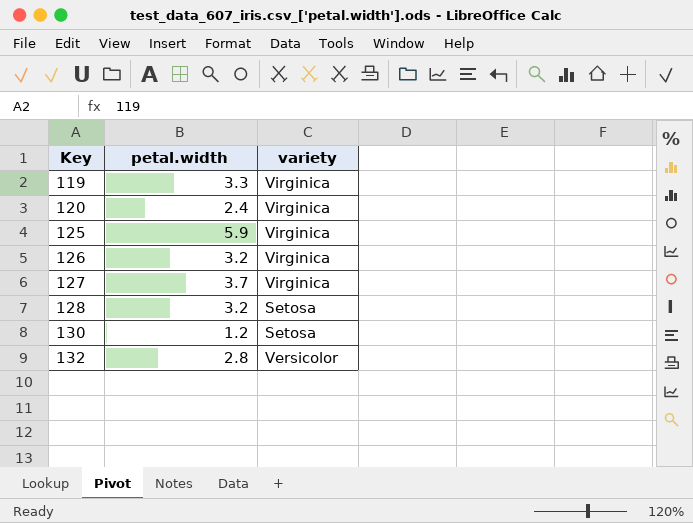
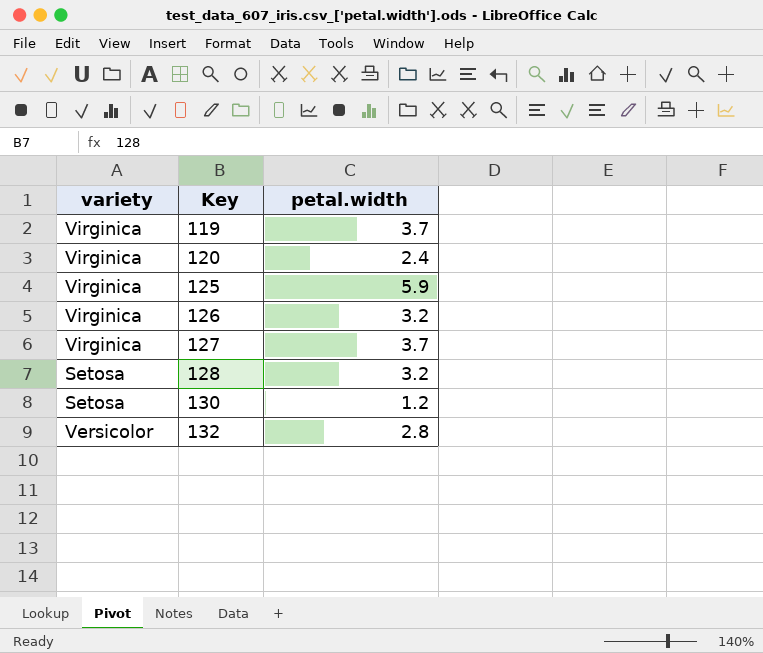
column variety | position: 3 -> 1
119 | petal.width: 3.3 -> 3.7

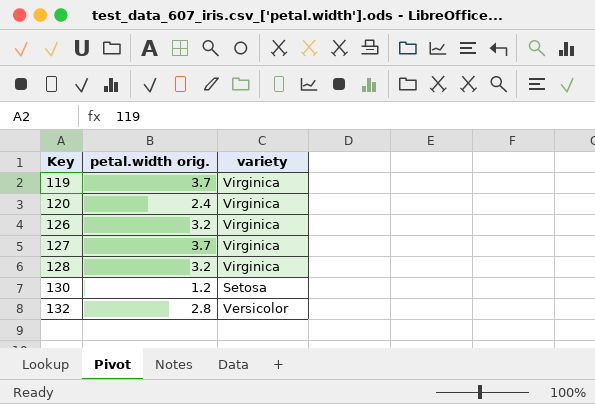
column name: petal.width -> petal.width orig.
column variety | position: 1 -> 3
row 125: Virginica | 5.9 -> none
128 | variety: Setosa -> Virginica

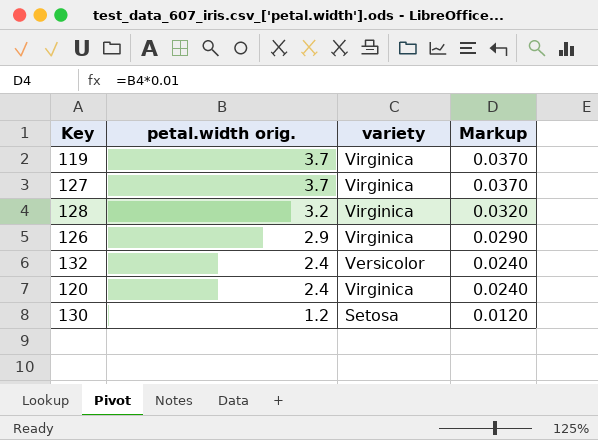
row order: Key ascending -> petal.width orig. descending
column Markup | formula: none -> [petal.width orig.] * 0.01
126 | petal.width orig.: 3.2 -> 2.9
132 | petal.width orig.: 2.8 -> 2.4

